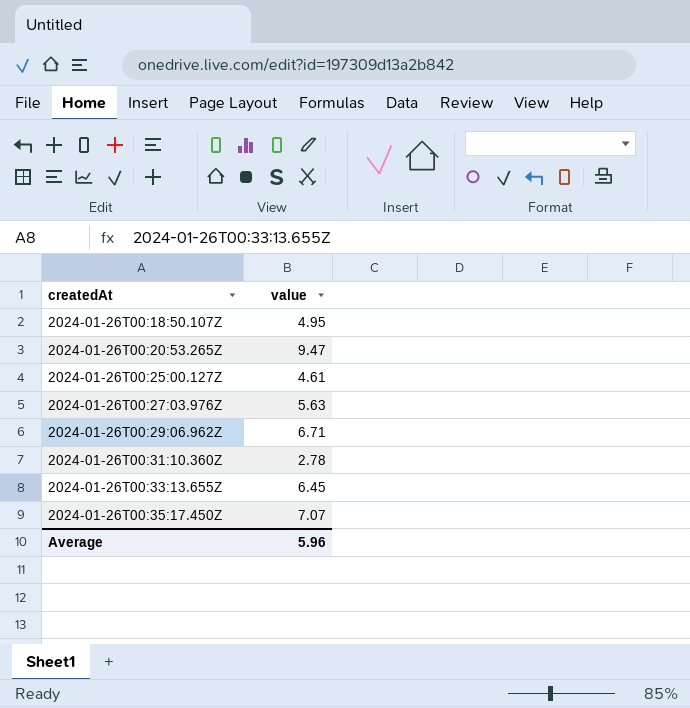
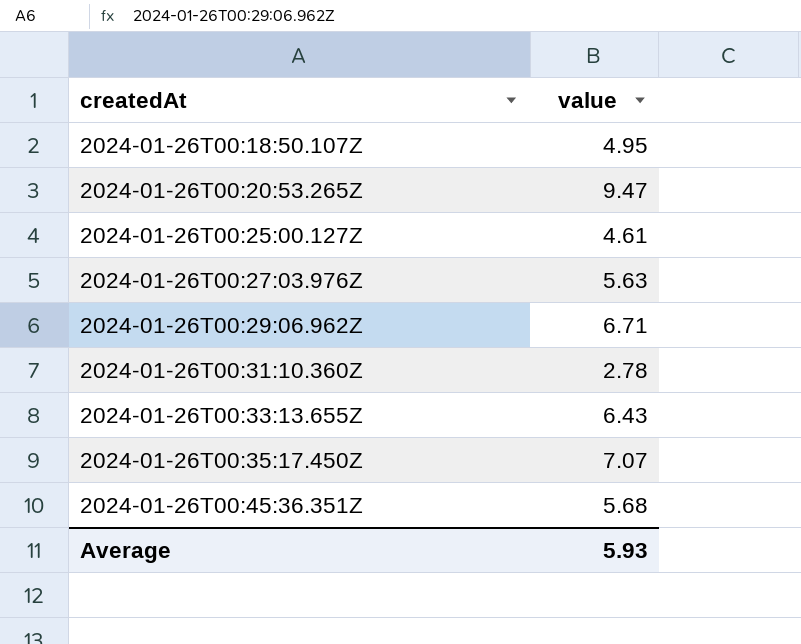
2024-01-26T00:33:13.655Z | value: 6.45 -> 6.43
row 2024-01-26T00:45:36.351Z: none -> 5.68
Average | value: 5.96 -> 5.93

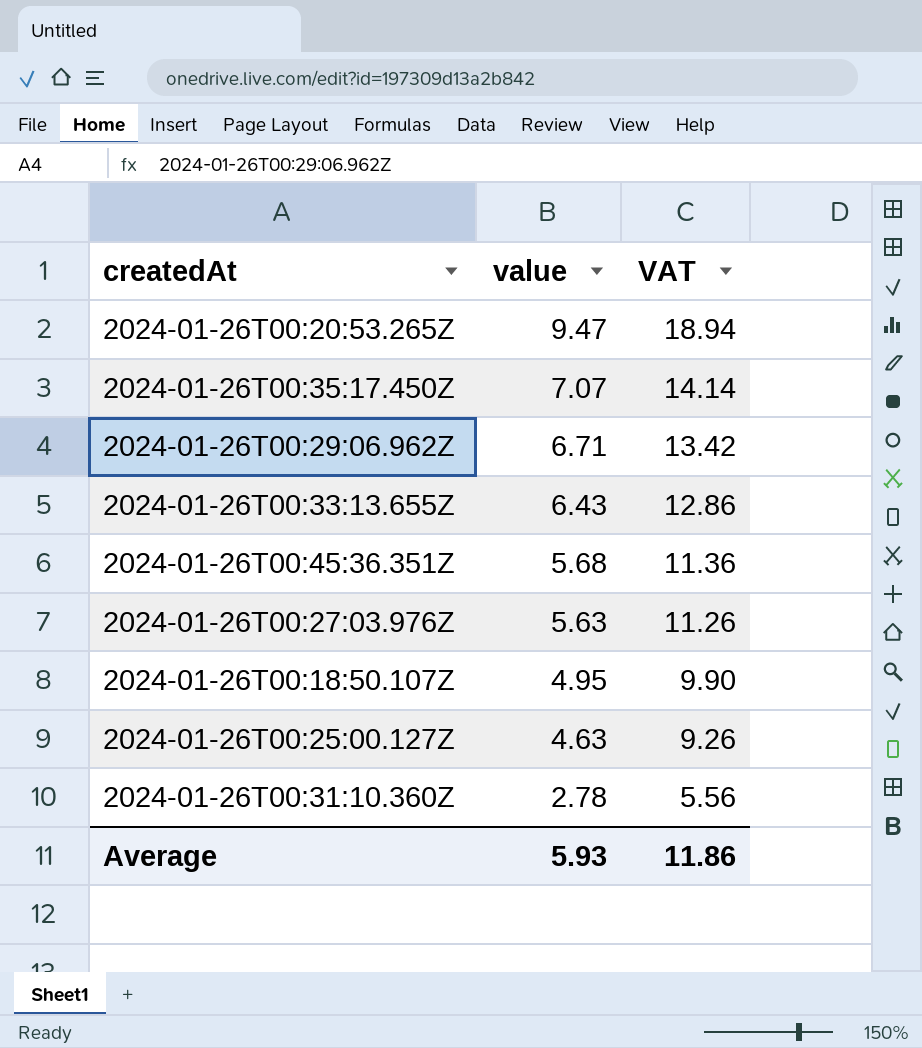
row order: createdAt ascending -> value descending
column VAT | formula: none -> [value] * 2
2024-01-26T00:25:00.127Z | value: 4.61 -> 4.63

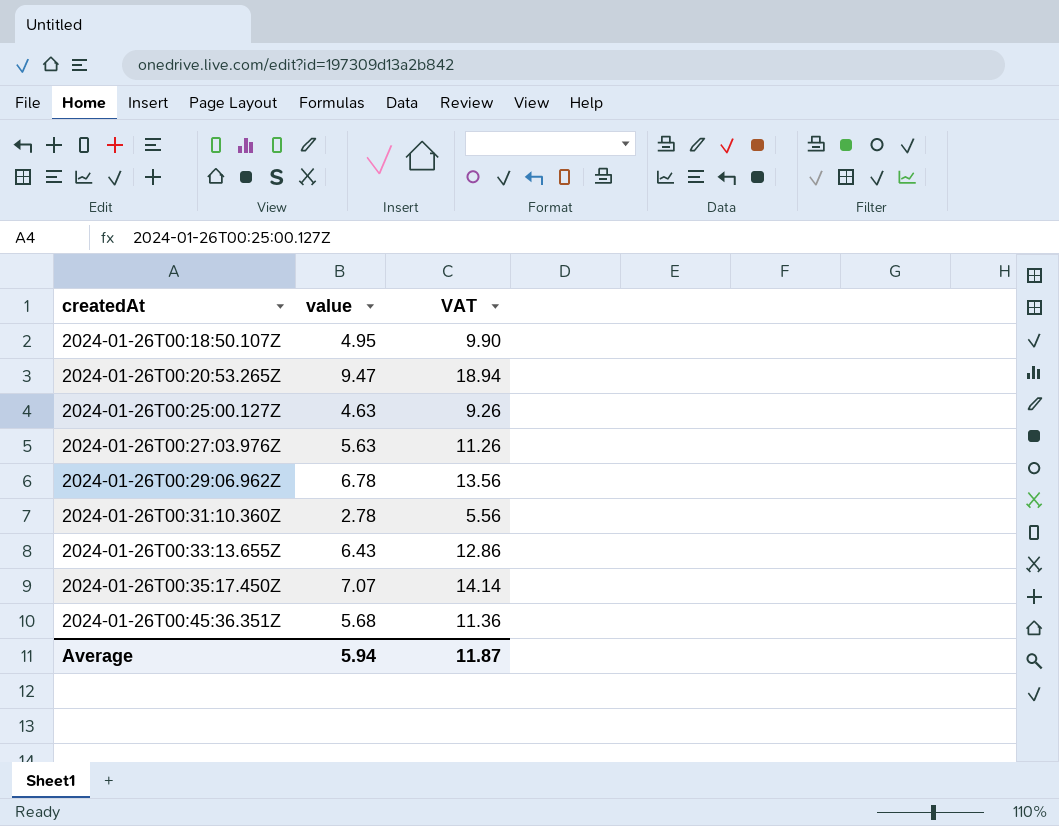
row order: value descending -> createdAt ascending
2024-01-26T00:29:06.962Z | value: 6.71 -> 6.78
2024-01-26T00:29:06.962Z | VAT: 13.42 -> 13.56
Average | value: 5.93 -> 5.94
Average | VAT: 11.86 -> 11.87

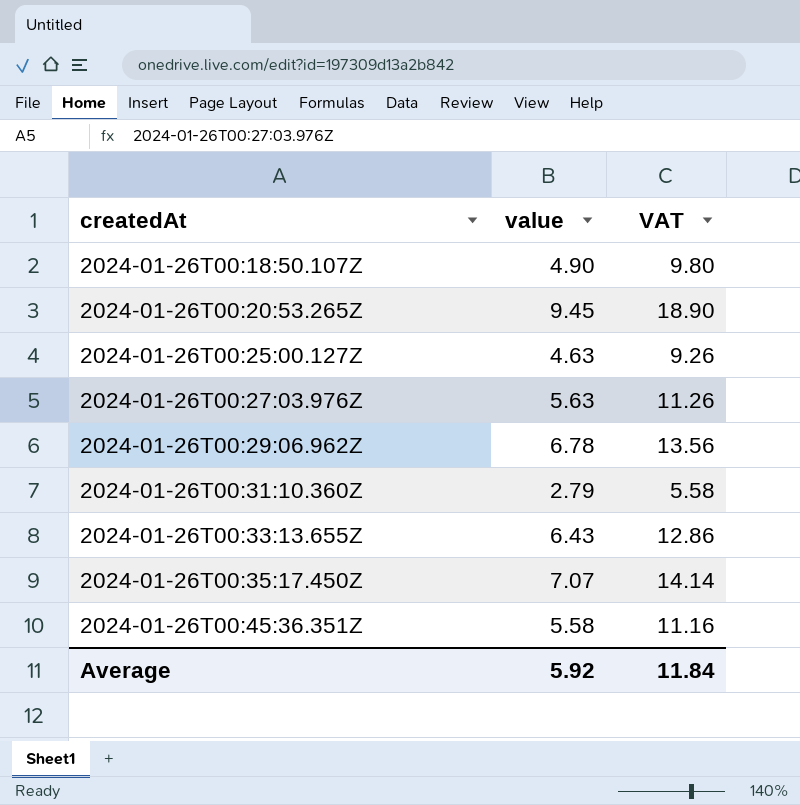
2024-01-26T00:18:50.107Z | value: 4.95 -> 4.90
2024-01-26T00:18:50.107Z | VAT: 9.90 -> 9.80
2024-01-26T00:20:53.265Z | value: 9.47 -> 9.45
2024-01-26T00:20:53.265Z | VAT: 18.94 -> 18.90
2024-01-26T00:31:10.360Z | value: 2.78 -> 2.79
2024-01-26T00:31:10.360Z | VAT: 5.56 -> 5.58
2024-01-26T00:45:36.351Z | value: 5.68 -> 5.58
2024-01-26T00:45:36.351Z | VAT: 11.36 -> 11.16
Average | value: 5.94 -> 5.92
Average | VAT: 11.87 -> 11.84

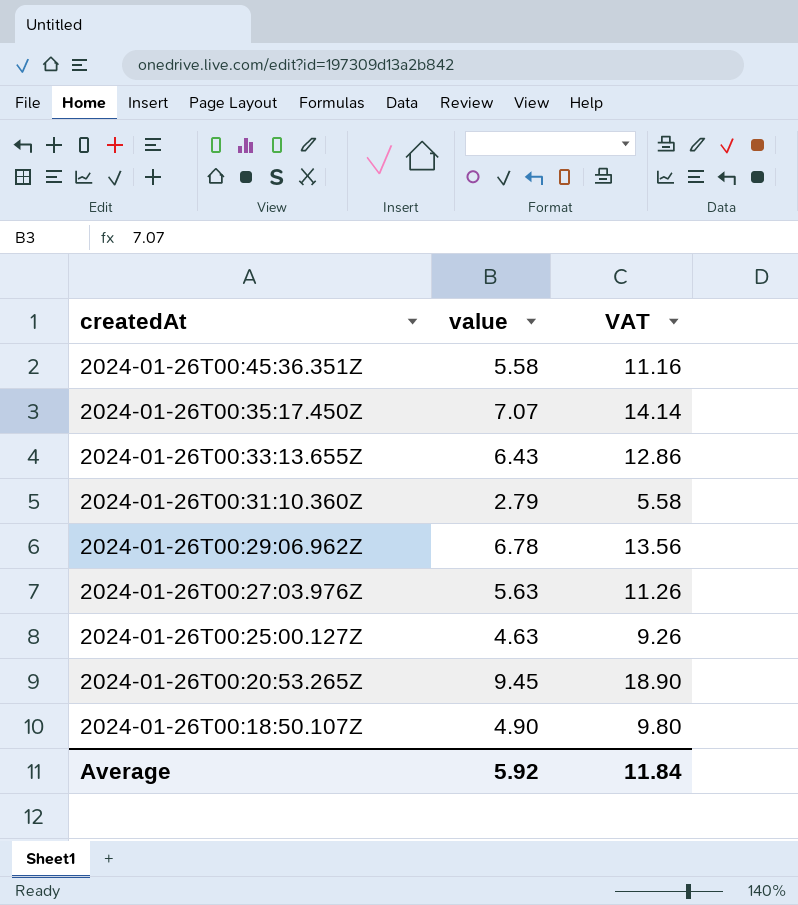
row order: createdAt ascending -> createdAt descending

